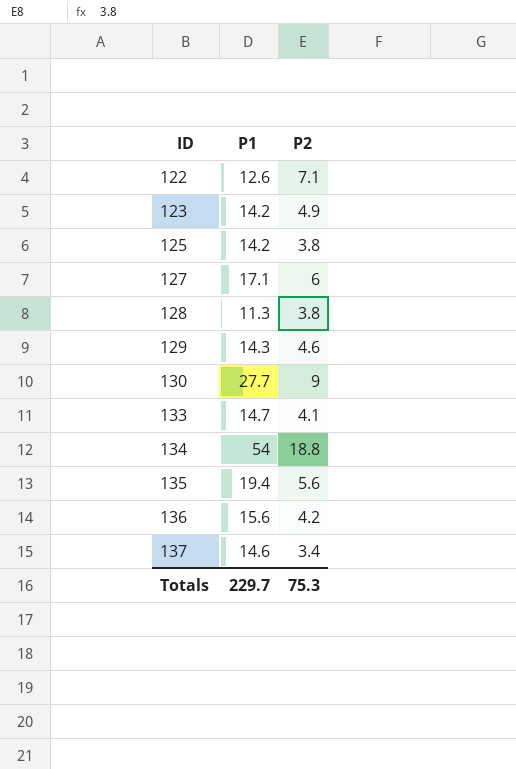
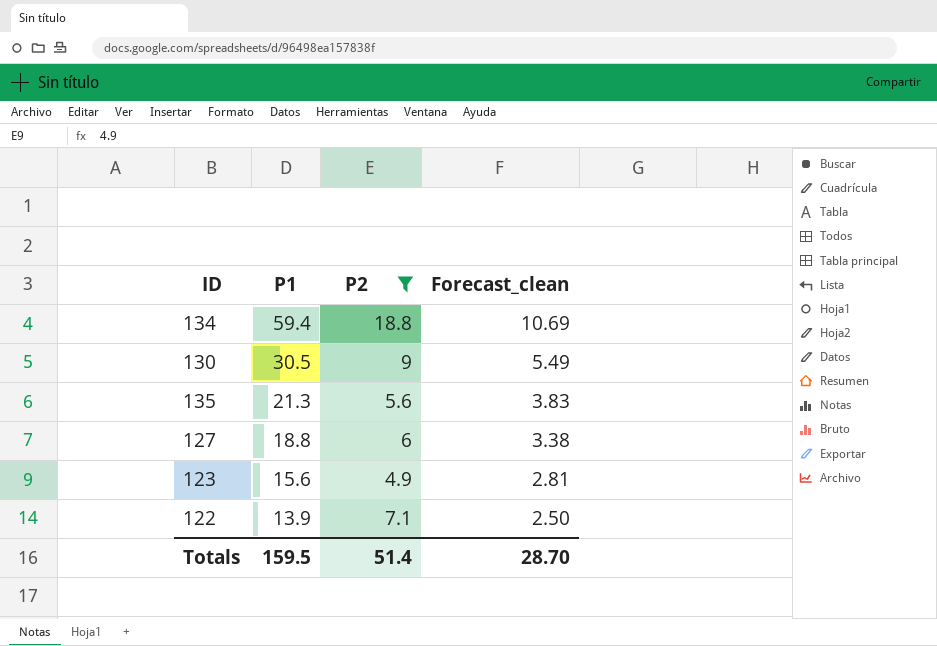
filter: none -> P2 >= 4.9
row order: ID ascending -> P1 descending
column Forecast_clean | formula: none -> [P1] * 0.18
134 | P1: 54 -> 59.4
130 | P1: 27.7 -> 30.5
135 | P1: 19.4 -> 21.3
127 | P1: 17.1 -> 18.8
123 | P1: 14.2 -> 15.6
122 | P1: 12.6 -> 13.9
Totals | P1: 229.7 -> 159.5
Totals | P2: 75.3 -> 51.4

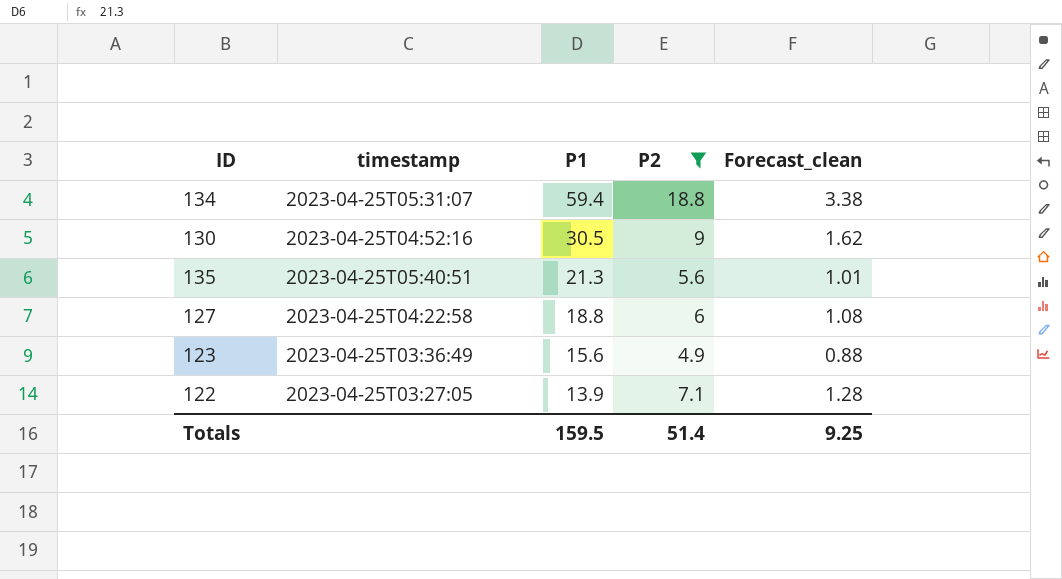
column timestamp | position: none -> 2
column Forecast_clean | formula: [P1] * 0.18 -> [P2] * 0.18
Totals | Forecast_clean: 28.70 -> 9.25

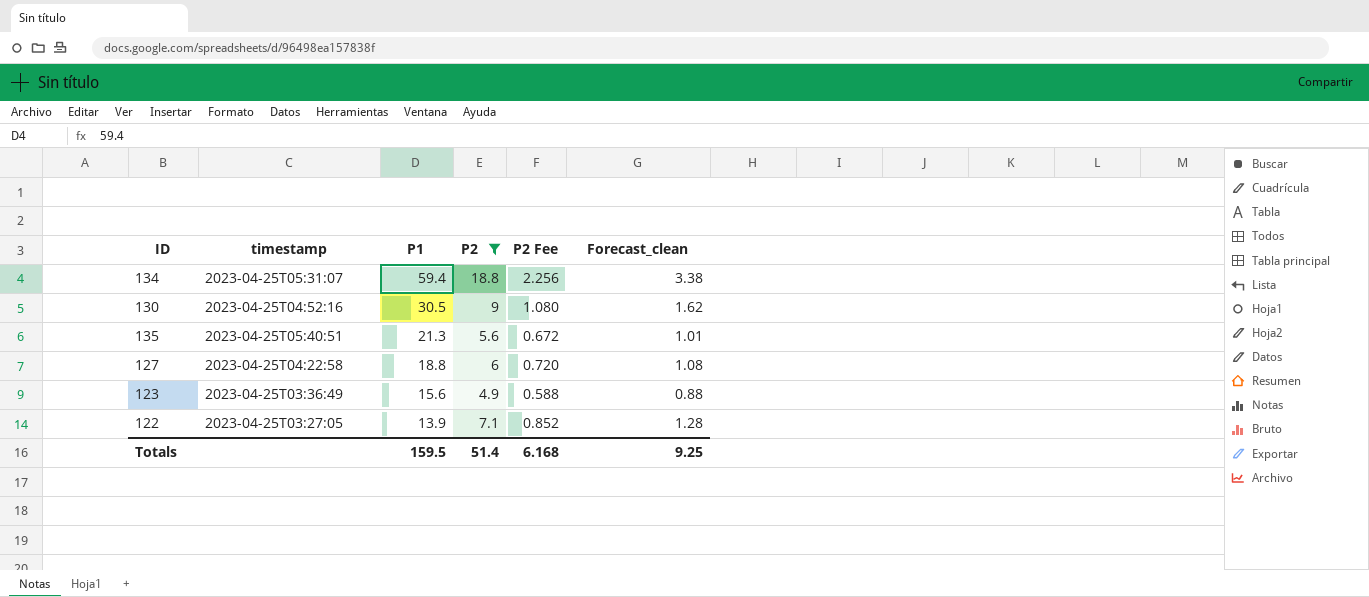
column P2 Fee | formula: none -> [P2] * 0.12

